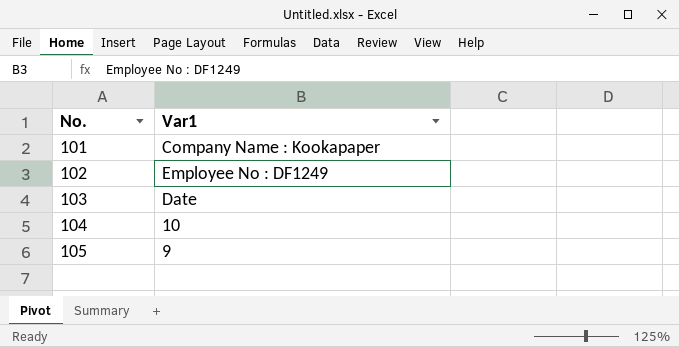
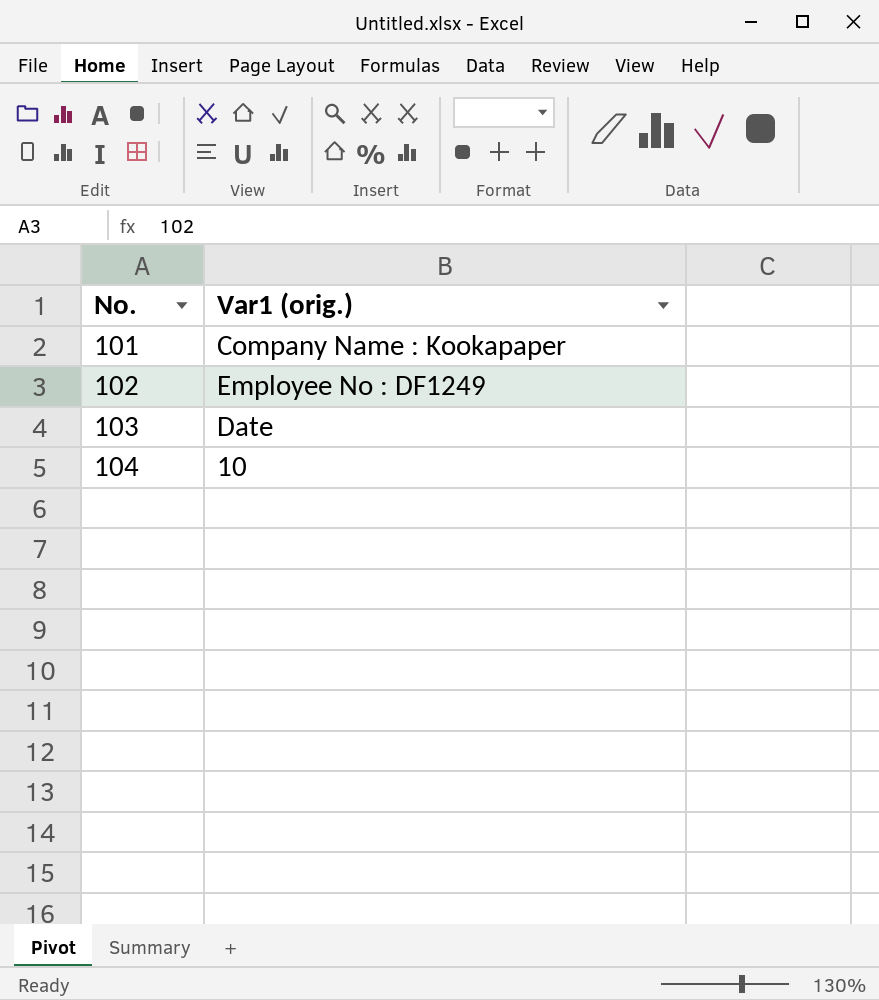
column name: Var1 -> Var1 (orig.)
row 105: 9 -> none

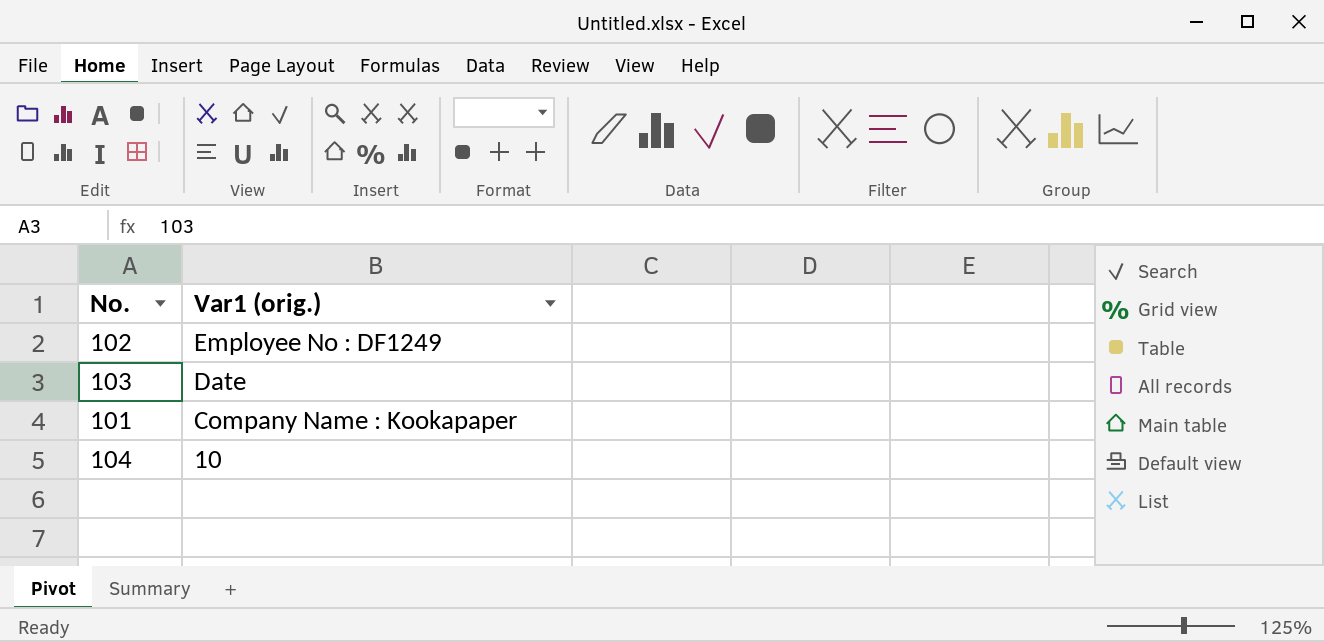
row order: No. ascending -> Var1 (orig.) descending

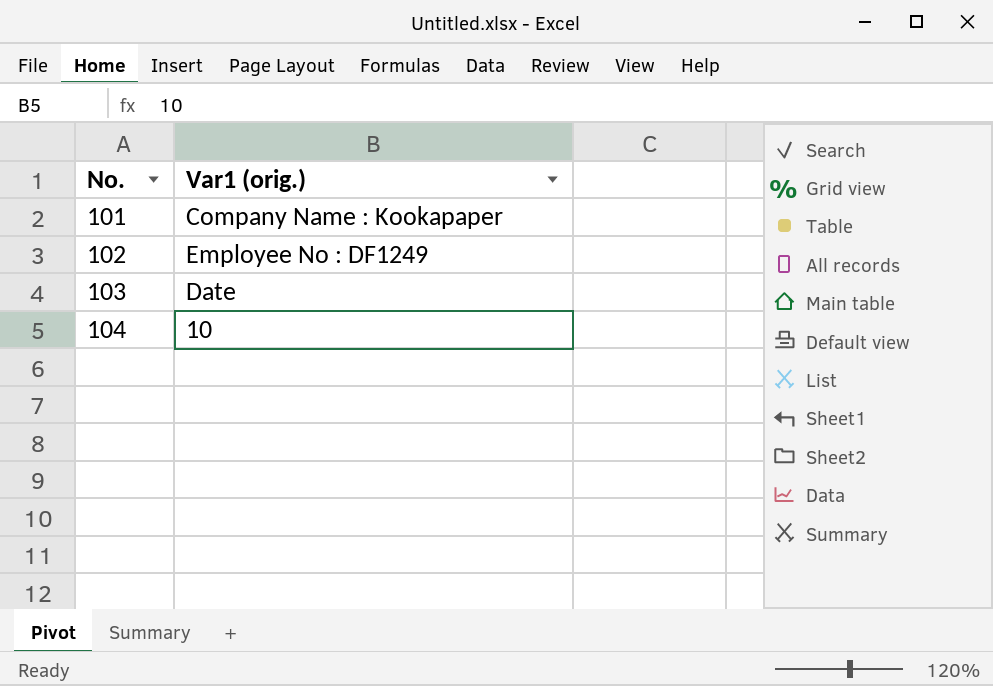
row order: Var1 (orig.) descending -> No. ascending

